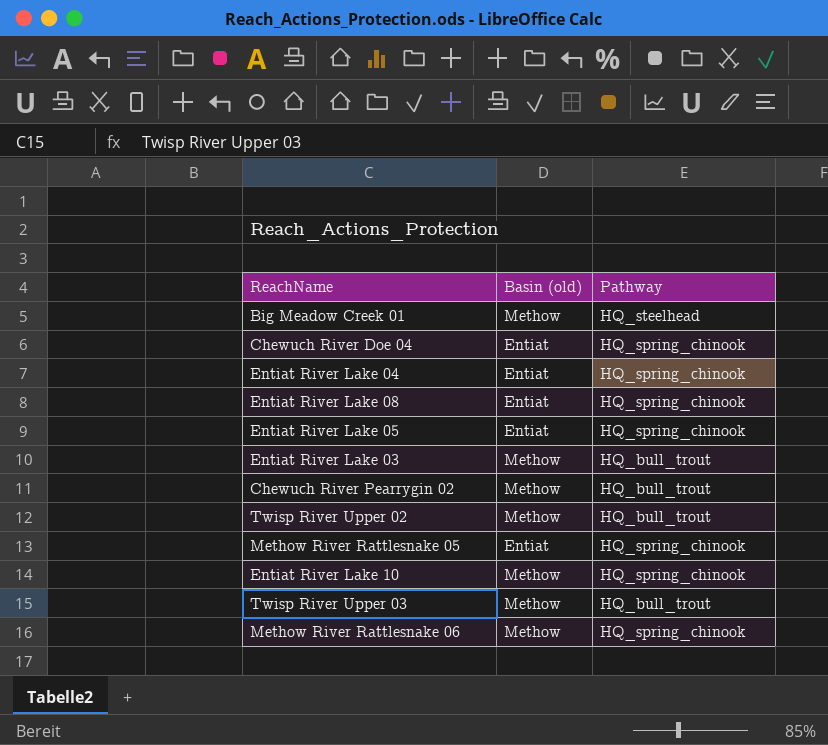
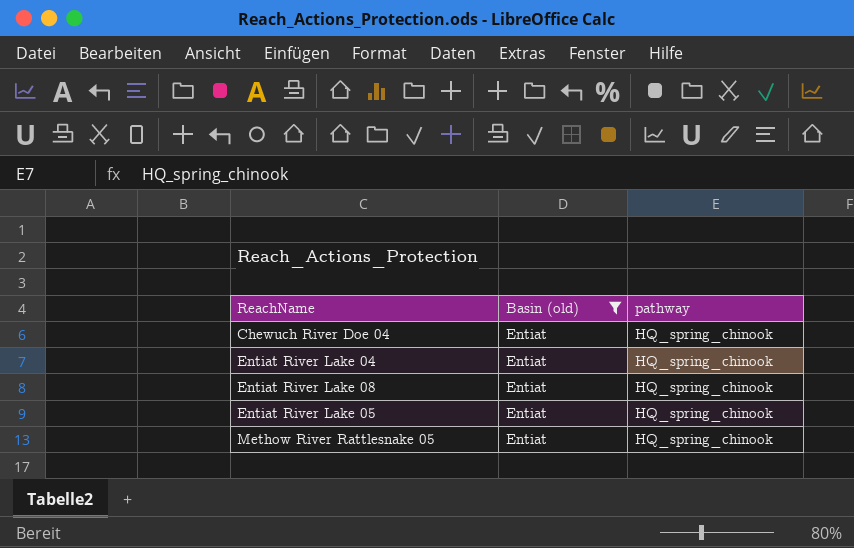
filter: none -> Basin (old) = Entiat
column name: Pathway -> pathway

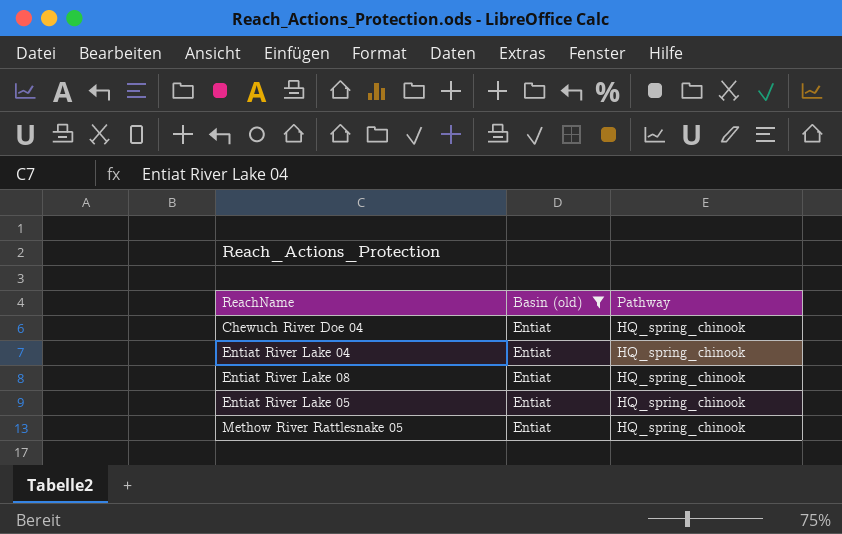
column name: pathway -> Pathway

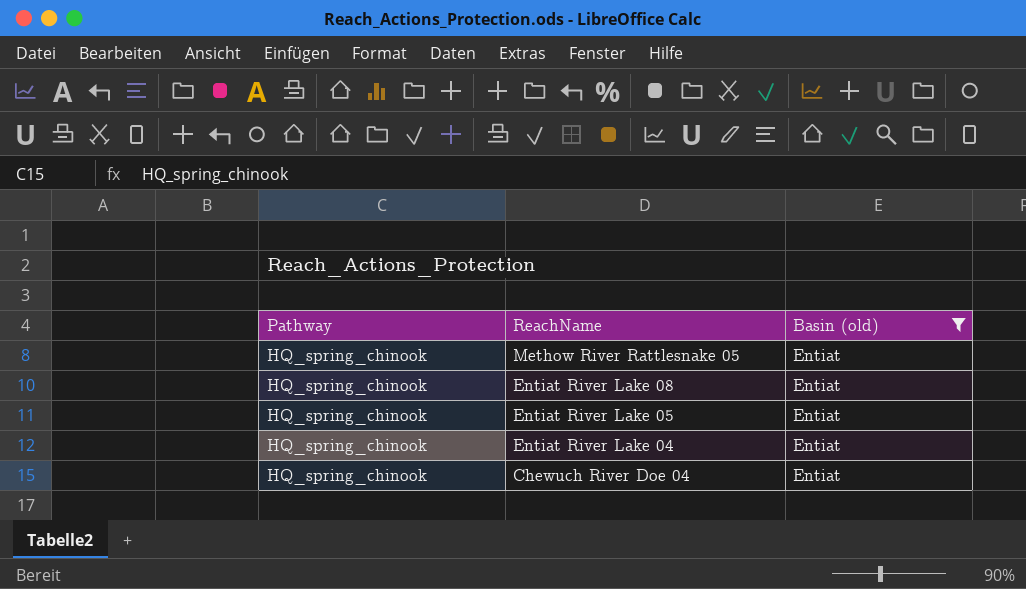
row order: none -> ReachName descending
column Pathway | position: 3 -> 1

